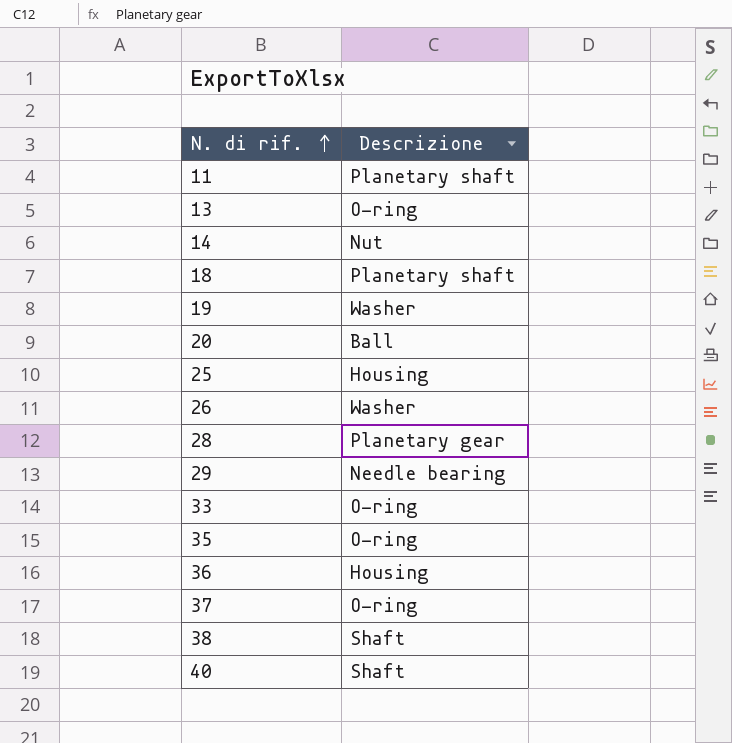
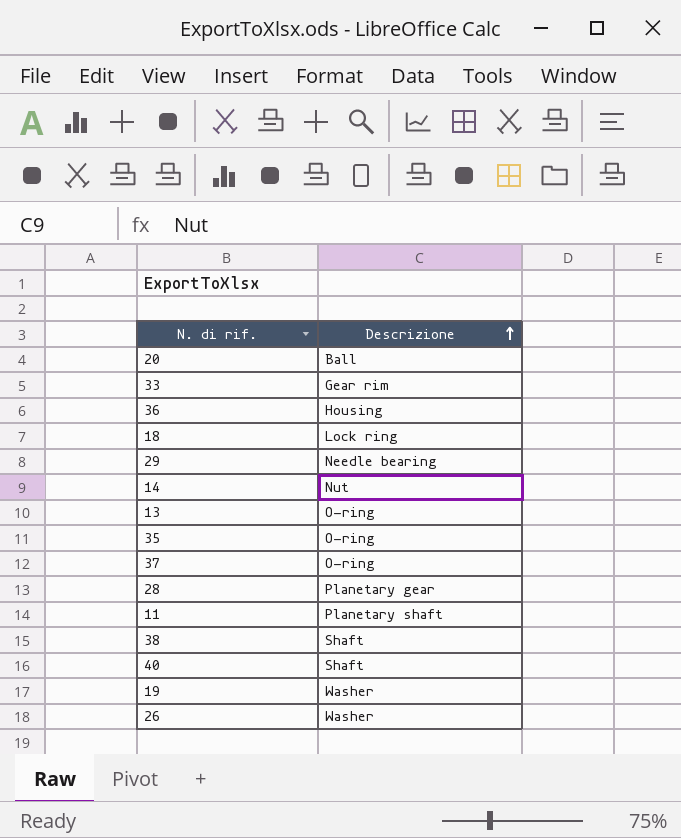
row order: N. di rif. ascending -> Descrizione ascending
row 25: Housing -> none
33 | Descrizione: O-ring -> Gear rim
18 | Descrizione: Planetary shaft -> Lock ring

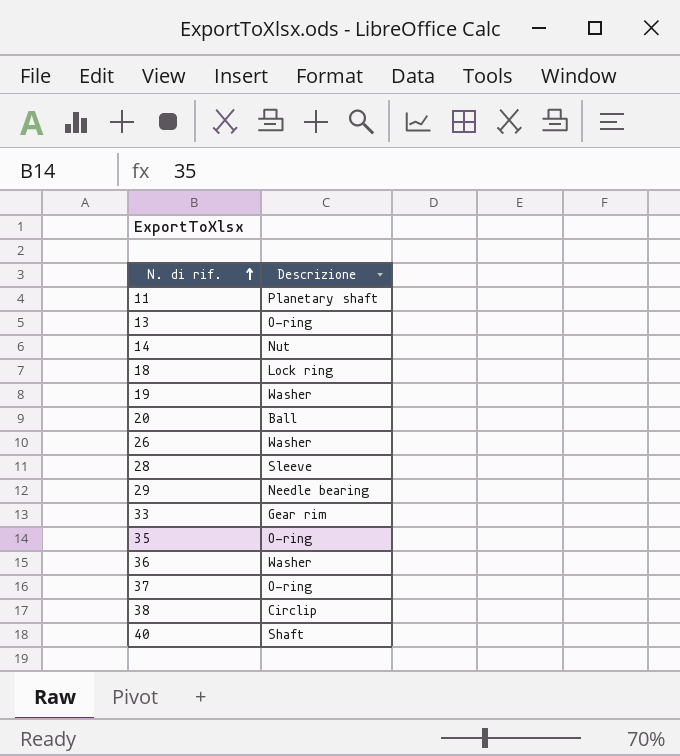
row order: Descrizione ascending -> N. di rif. ascending
28 | Descrizione: Planetary gear -> Sleeve
36 | Descrizione: Housing -> Washer
38 | Descrizione: Shaft -> Circlip

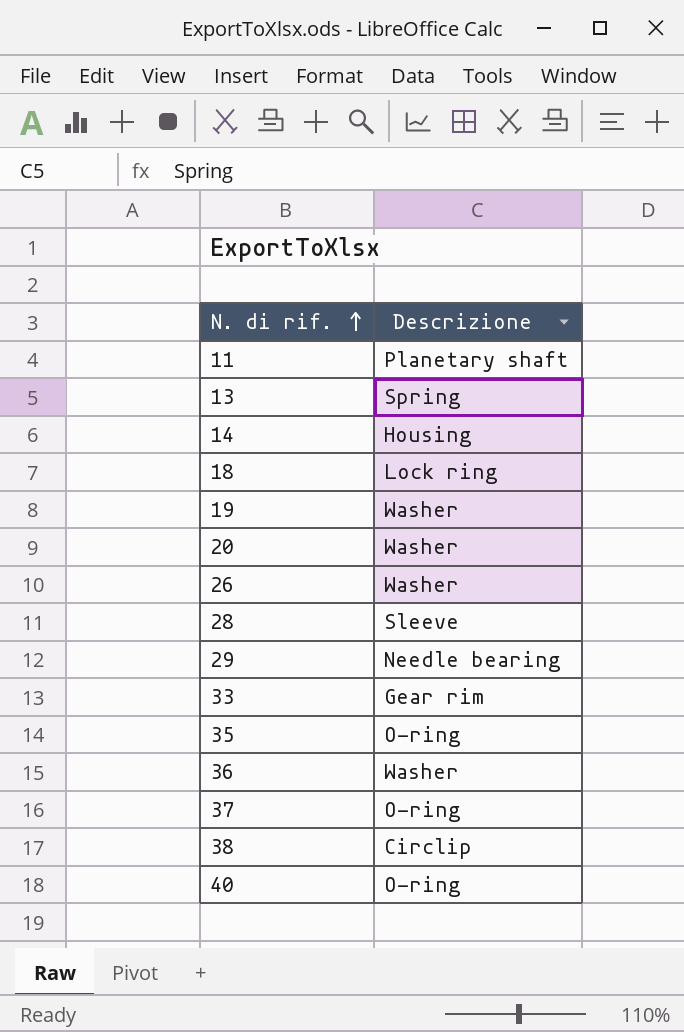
13 | Descrizione: O-ring -> Spring
14 | Descrizione: Nut -> Housing
20 | Descrizione: Ball -> Washer
40 | Descrizione: Shaft -> O-ring

